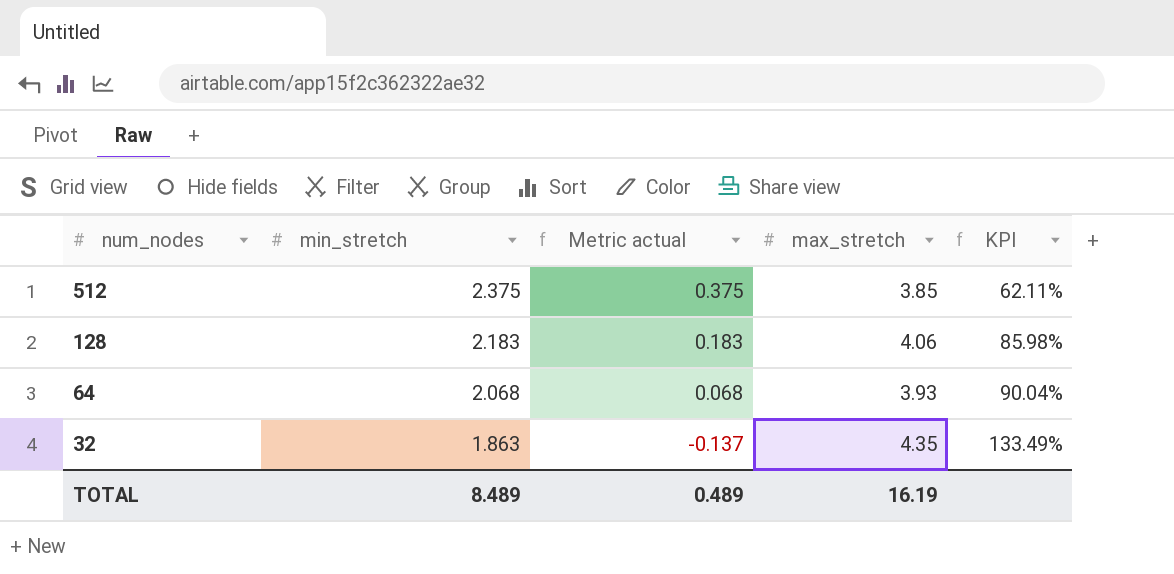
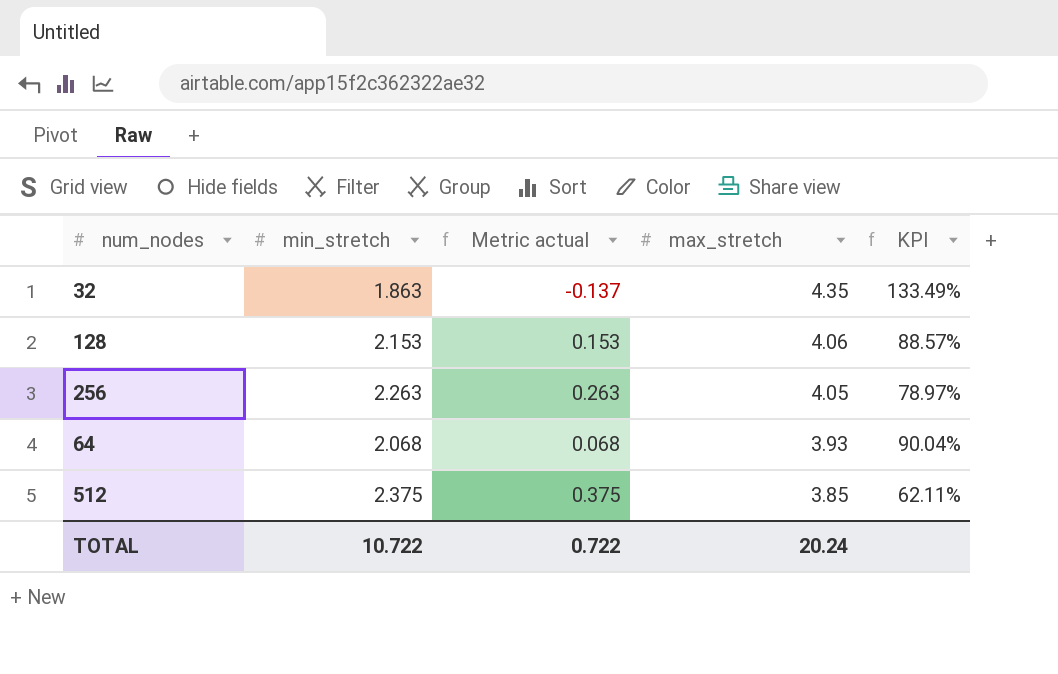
row order: num_nodes descending -> max_stretch descending
128 | min_stretch: 2.183 -> 2.153
128 | Metric actual: 0.183 -> 0.153
128 | KPI: 85.98% -> 88.57%
row 256: none -> 2.263 | 0.263 | 4.05 | 78.97%
TOTAL | min_stretch: 8.489 -> 10.722
TOTAL | Metric actual: 0.489 -> 0.722
TOTAL | max_stretch: 16.19 -> 20.24

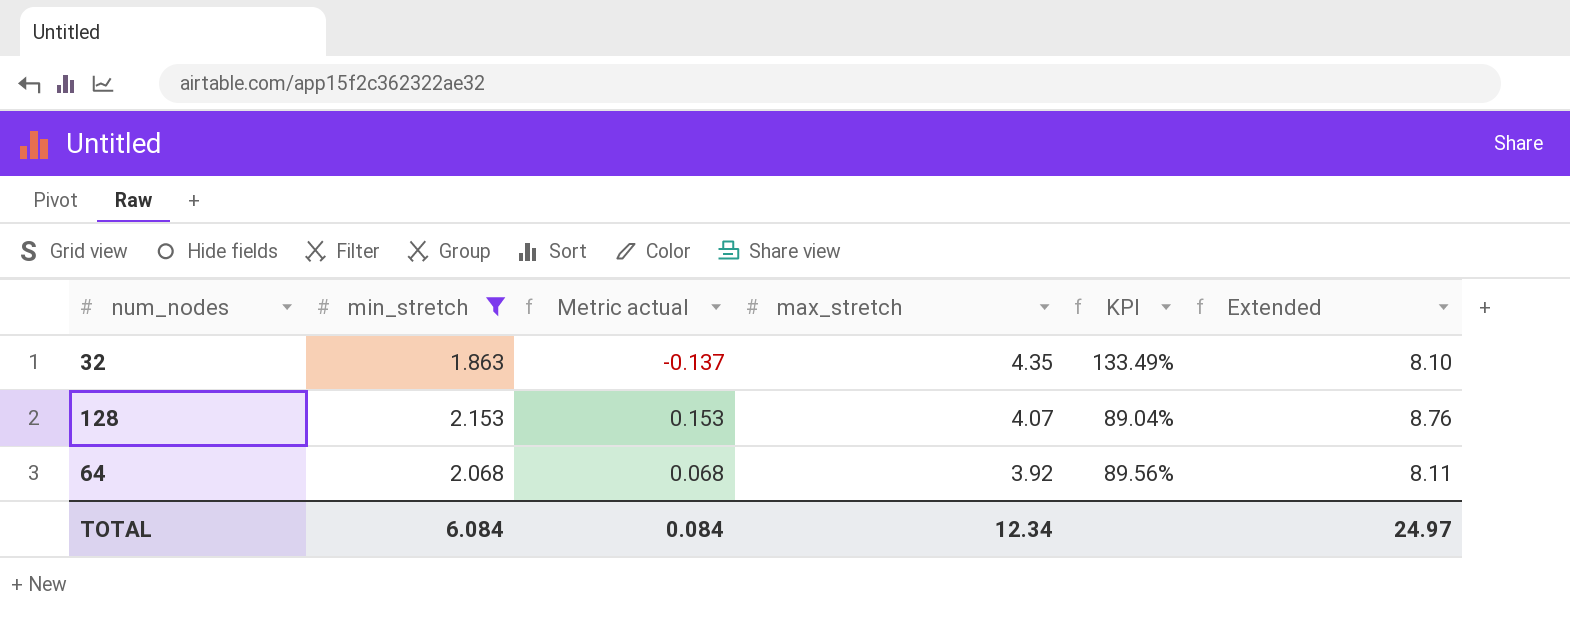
filter: none -> min_stretch <= 2.153
column Extended | formula: none -> [min_stretch] * [max_stretch]
128 | max_stretch: 4.06 -> 4.07
128 | KPI: 88.57% -> 89.04%
64 | max_stretch: 3.93 -> 3.92
64 | KPI: 90.04% -> 89.56%
TOTAL | min_stretch: 10.722 -> 6.084
TOTAL | Metric actual: 0.722 -> 0.084
TOTAL | max_stretch: 20.24 -> 12.34

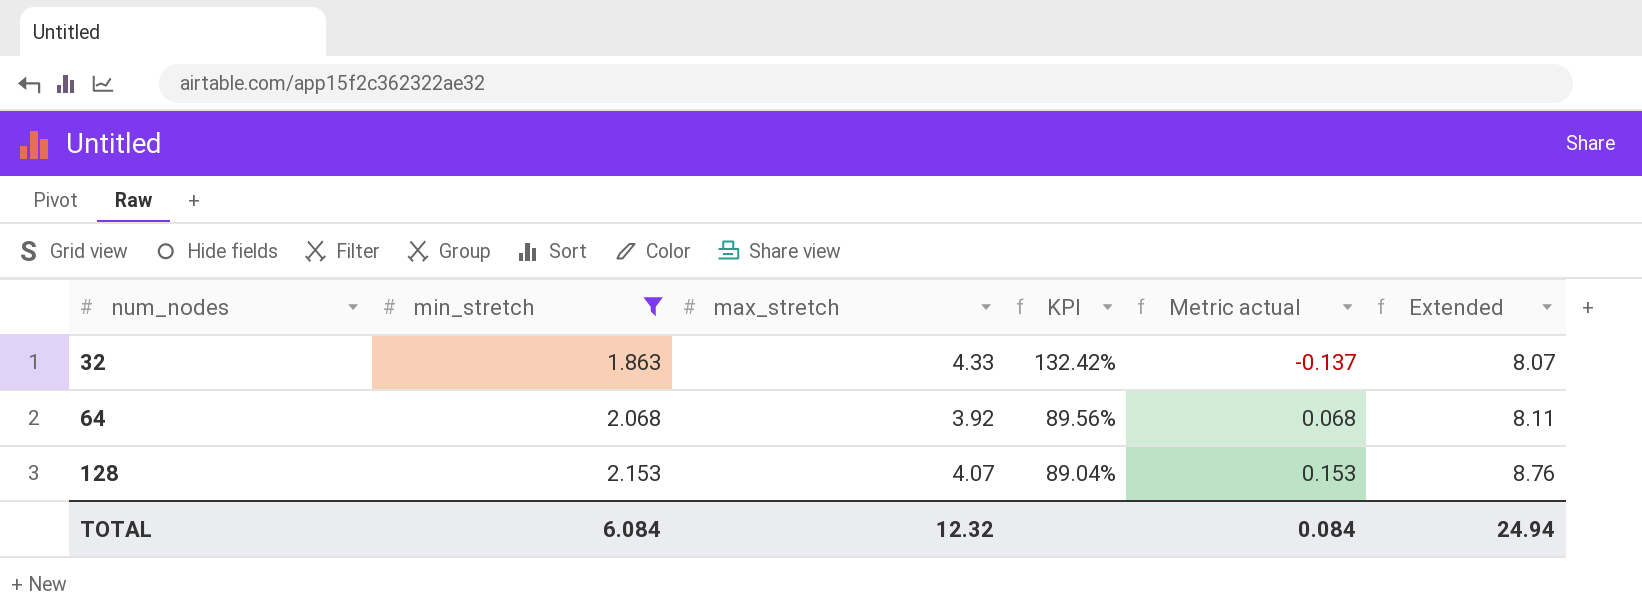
row order: max_stretch descending -> num_nodes ascending
column Metric actual | position: 3 -> 5
32 | max_stretch: 4.35 -> 4.33
32 | KPI: 133.49% -> 132.42%
32 | Extended: 8.10 -> 8.07
TOTAL | max_stretch: 12.34 -> 12.32
TOTAL | Extended: 24.97 -> 24.94

